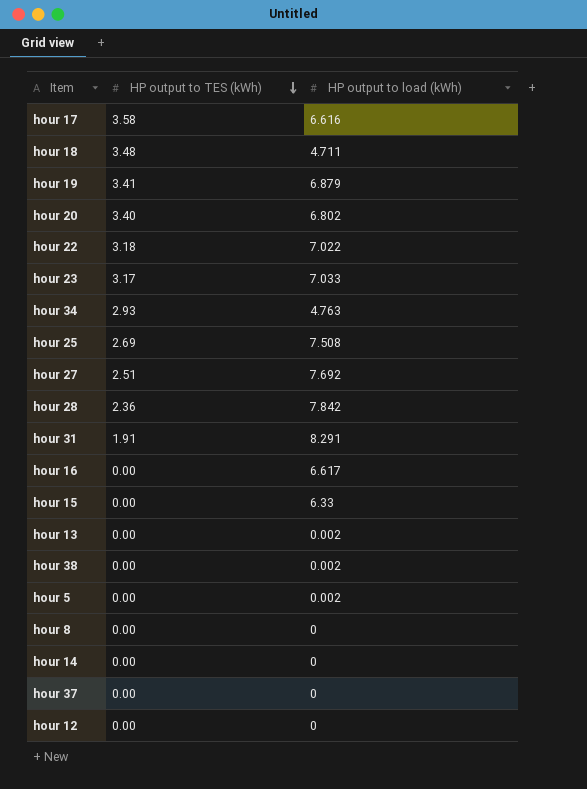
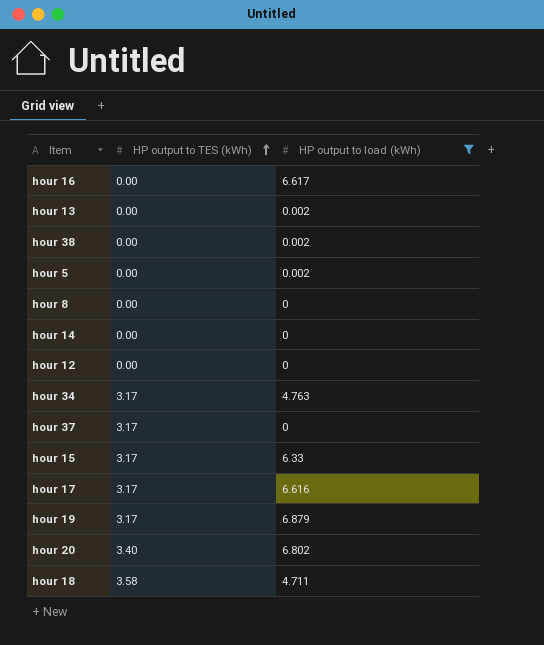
filter: none -> HP output to load (kWh) <= 6.879
row order: HP output to TES (kWh) descending -> HP output to TES (kWh) ascending
hour 34 | HP output to TES (kWh): 2.93 -> 3.17
hour 37 | HP output to TES (kWh): 0.00 -> 3.17
hour 15 | HP output to TES (kWh): 0.00 -> 3.17
hour 17 | HP output to TES (kWh): 3.58 -> 3.17
hour 19 | HP output to TES (kWh): 3.41 -> 3.17
hour 18 | HP output to TES (kWh): 3.48 -> 3.58

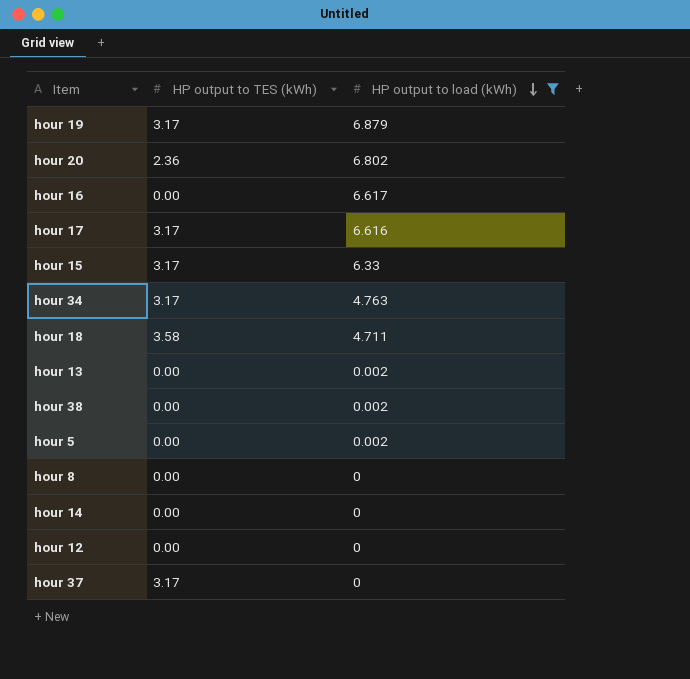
row order: HP output to TES (kWh) ascending -> HP output to load (kWh) descending
hour 20 | HP output to TES (kWh): 3.40 -> 2.36

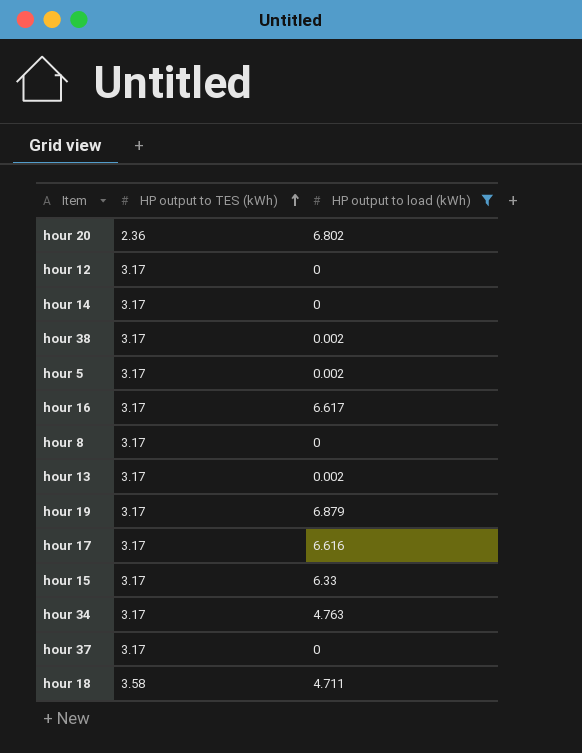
row order: HP output to load (kWh) descending -> HP output to TES (kWh) ascending
hour 12 | HP output to TES (kWh): 0.00 -> 3.17
hour 14 | HP output to TES (kWh): 0.00 -> 3.17
hour 38 | HP output to TES (kWh): 0.00 -> 3.17
hour 5 | HP output to TES (kWh): 0.00 -> 3.17
hour 16 | HP output to TES (kWh): 0.00 -> 3.17
hour 8 | HP output to TES (kWh): 0.00 -> 3.17
hour 13 | HP output to TES (kWh): 0.00 -> 3.17

